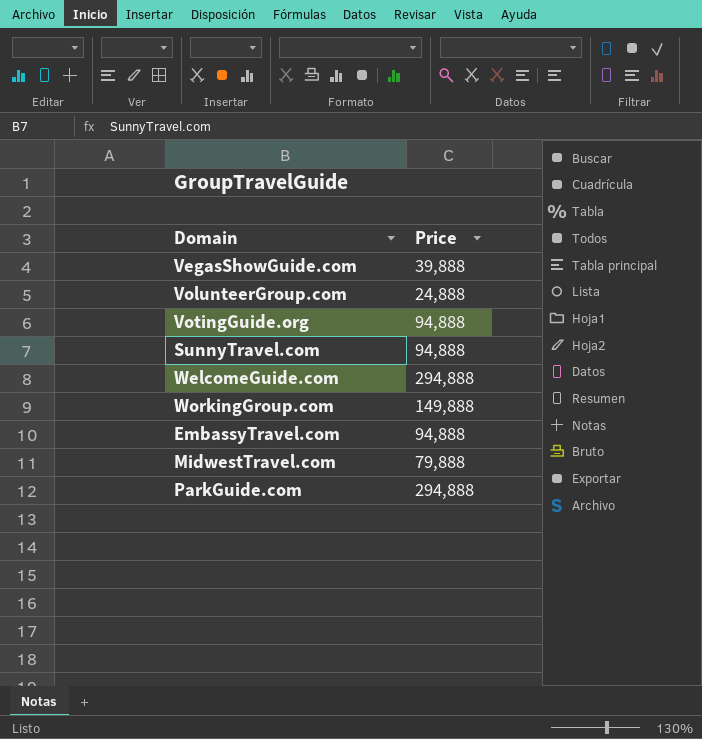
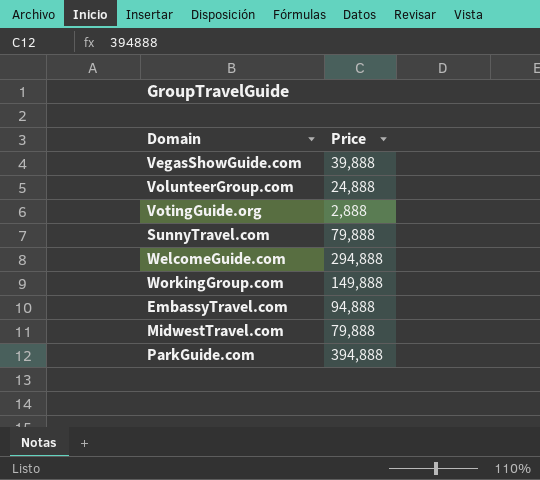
VotingGuide.org | Price: 94,888 -> 2,888
SunnyTravel.com | Price: 94,888 -> 79,888
ParkGuide.com | Price: 294,888 -> 394,888

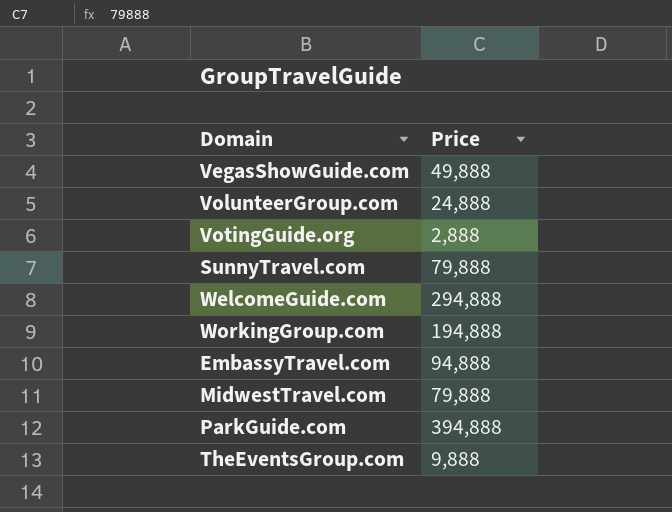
VegasShowGuide.com | Price: 39,888 -> 49,888
WorkingGroup.com | Price: 149,888 -> 194,888
row TheEventsGroup.com: none -> 9,888

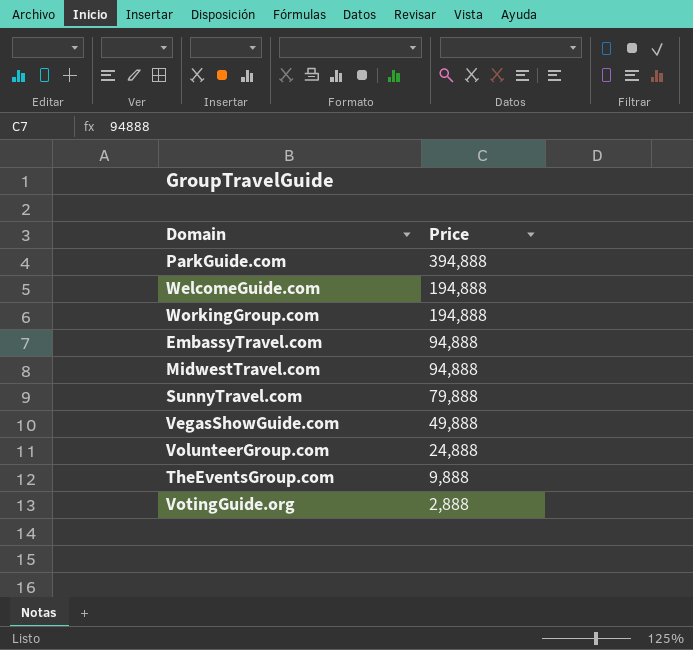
row order: none -> Price descending
WelcomeGuide.com | Price: 294,888 -> 194,888
MidwestTravel.com | Price: 79,888 -> 94,888

